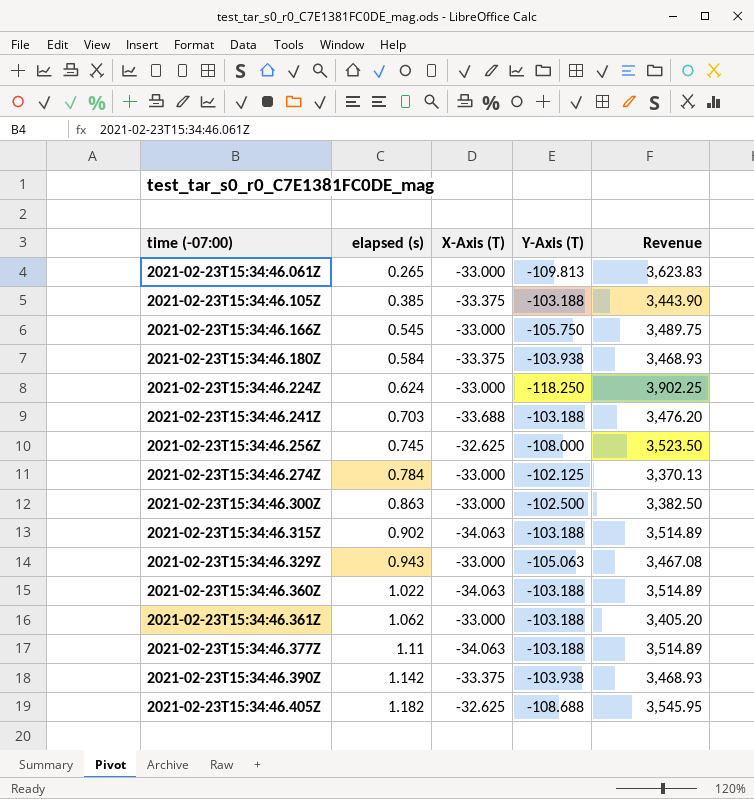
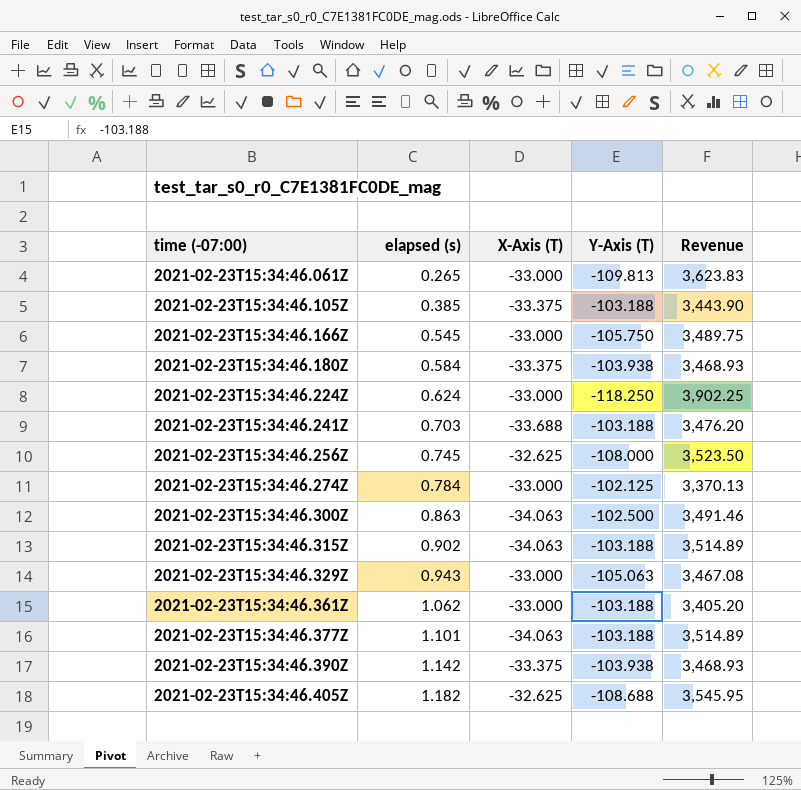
row 2021-02-23T15:34:46.360Z: 1.022 | -34.063 | -103.188 | 3,514.89 -> none
2021-02-23T15:34:46.300Z | X-Axis (T): -33.000 -> -34.063
2021-02-23T15:34:46.300Z | Revenue: 3,382.50 -> 3,491.46
2021-02-23T15:34:46.377Z | elapsed (s): 1.11 -> 1.101

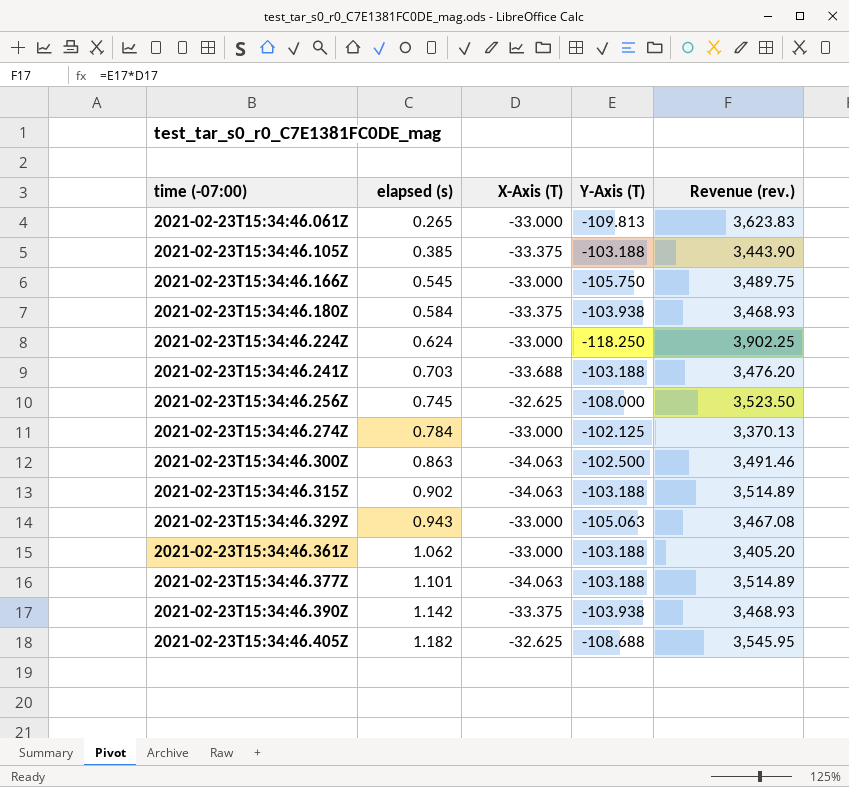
column name: Revenue -> Revenue (rev.)

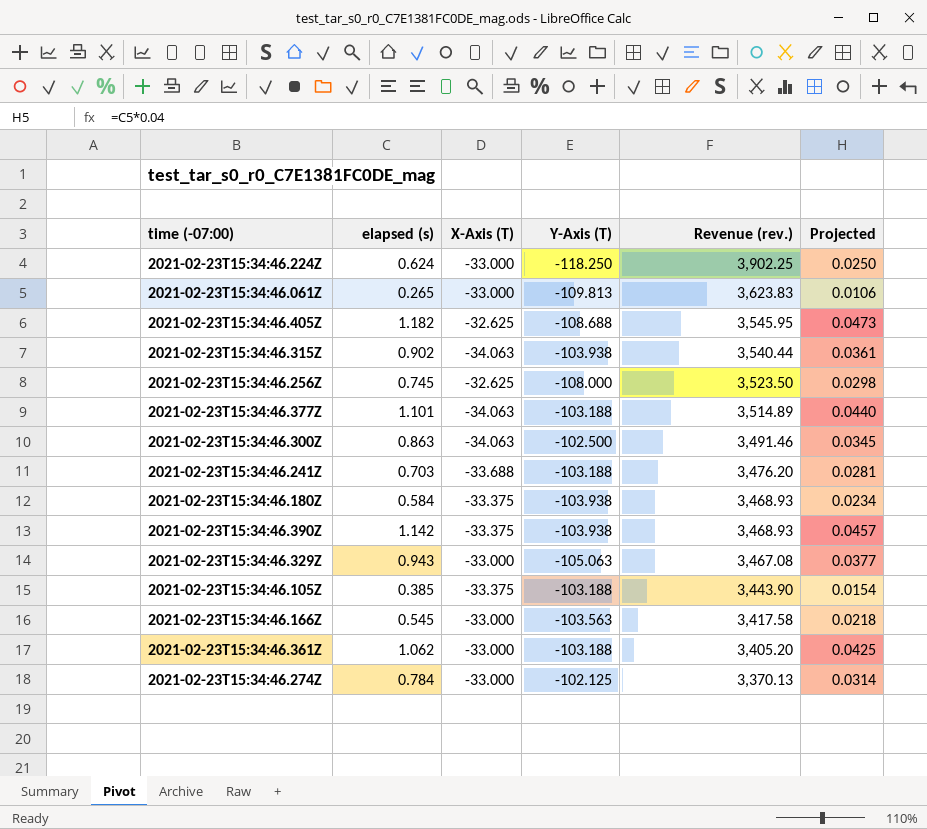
row order: time (-07:00) ascending -> Revenue (rev.) descending
column Projected | formula: none -> [elapsed (s)] * 0.04
2021-02-23T15:34:46.315Z | Y-Axis (T): -103.188 -> -103.938
2021-02-23T15:34:46.315Z | Revenue (rev.): 3,514.89 -> 3,540.44
2021-02-23T15:34:46.166Z | Y-Axis (T): -105.750 -> -103.563
2021-02-23T15:34:46.166Z | Revenue (rev.): 3,489.75 -> 3,417.58

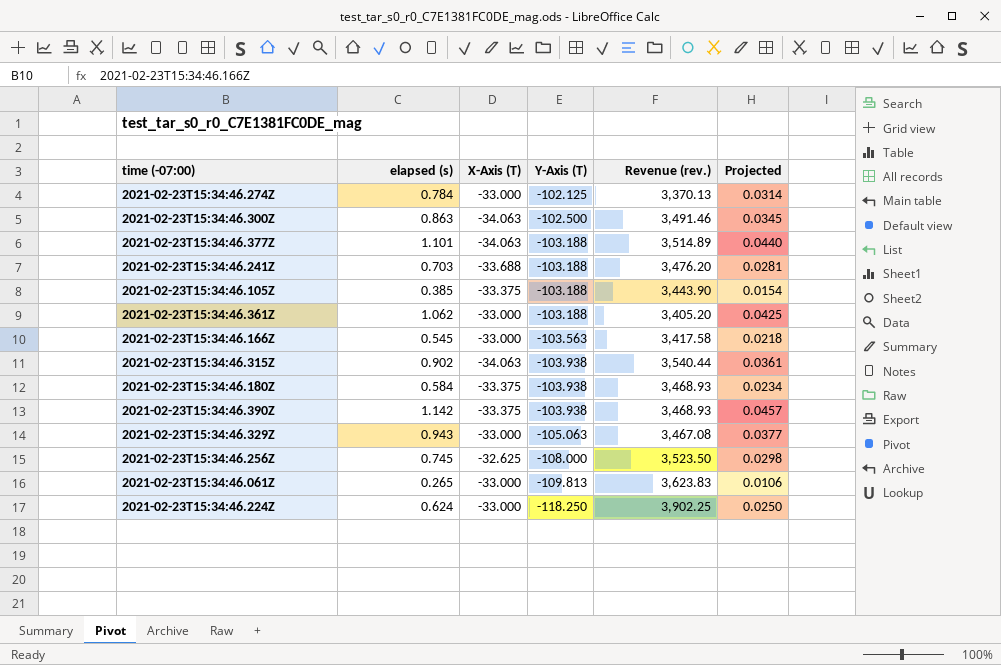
row order: Revenue (rev.) descending -> Y-Axis (T) descending
row 2021-02-23T15:34:46.405Z: 1.182 | -32.625 | -108.688 | 3,545.95 | 0.0473 -> none

